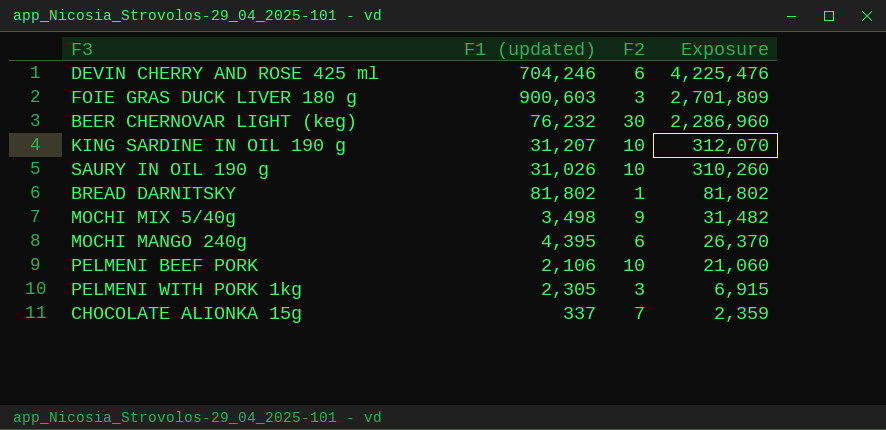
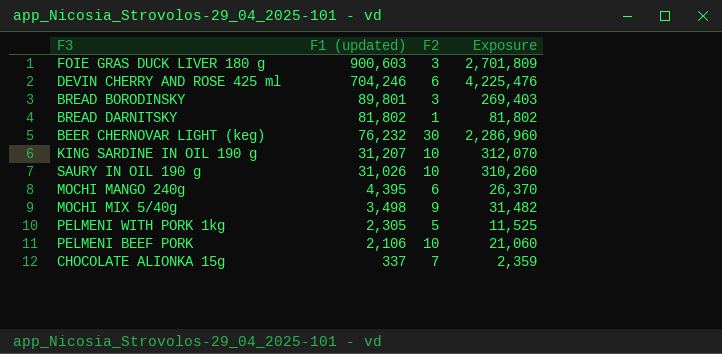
row order: Exposure descending -> F1 (updated) descending
row BREAD BORODINSKY: none -> 89,801 | 3 | 269,403
PELMENI WITH PORK 1kg | F2: 3 -> 5
PELMENI WITH PORK 1kg | Exposure: 6,915 -> 11,525

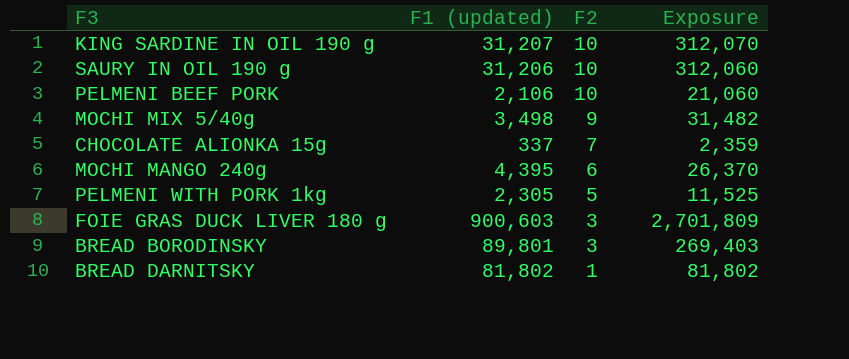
row order: F1 (updated) descending -> F2 descending
row DEVIN CHERRY AND ROSE 425 ml: 704,246 | 6 | 4,225,476 -> none
row BEER CHERNOVAR LIGHT (keg): 76,232 | 30 | 2,286,960 -> none
SAURY IN OIL 190 g | F1 (updated): 31,026 -> 31,206
SAURY IN OIL 190 g | Exposure: 310,260 -> 312,060

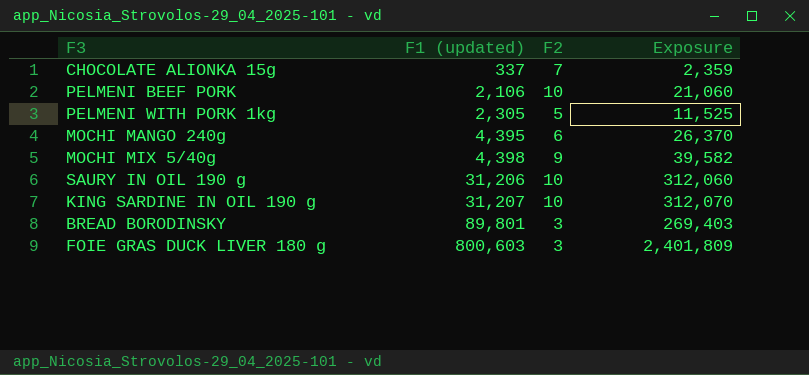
row order: F2 descending -> F1 (updated) ascending
row BREAD DARNITSKY: 81,802 | 1 | 81,802 -> none
MOCHI MIX 5/40g | F1 (updated): 3,498 -> 4,398
MOCHI MIX 5/40g | Exposure: 31,482 -> 39,582
FOIE GRAS DUCK LIVER 180 g | F1 (updated): 900,603 -> 800,603
FOIE GRAS DUCK LIVER 180 g | Exposure: 2,701,809 -> 2,401,809

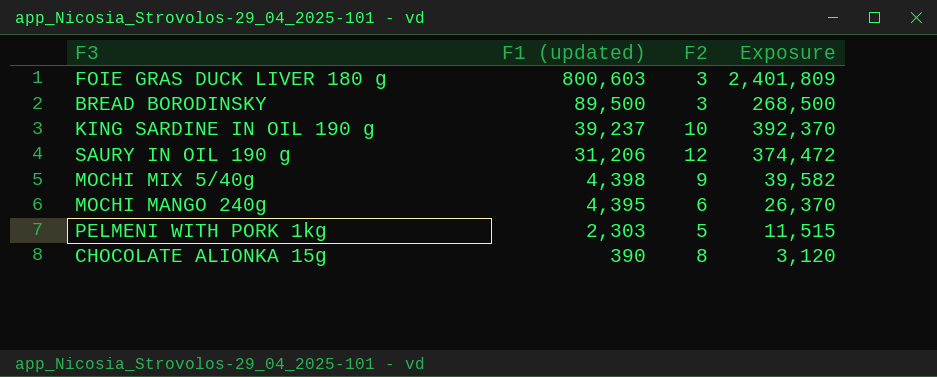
row order: F1 (updated) ascending -> F1 (updated) descending
row PELMENI BEEF PORK: 2,106 | 10 | 21,060 -> none
BREAD BORODINSKY | F1 (updated): 89,801 -> 89,500
BREAD BORODINSKY | Exposure: 269,403 -> 268,500
KING SARDINE IN OIL 190 g | F1 (updated): 31,207 -> 39,237
KING SARDINE IN OIL 190 g | Exposure: 312,070 -> 392,370
SAURY IN OIL 190 g | F2: 10 -> 12
SAURY IN OIL 190 g | Exposure: 312,060 -> 374,472
PELMENI WITH PORK 1kg | F1 (updated): 2,305 -> 2,303
PELMENI WITH PORK 1kg | Exposure: 11,525 -> 11,515
CHOCOLATE ALIONKA 15g | F1 (updated): 337 -> 390
CHOCOLATE ALIONKA 15g | F2: 7 -> 8
CHOCOLATE ALIONKA 15g | Exposure: 2,359 -> 3,120

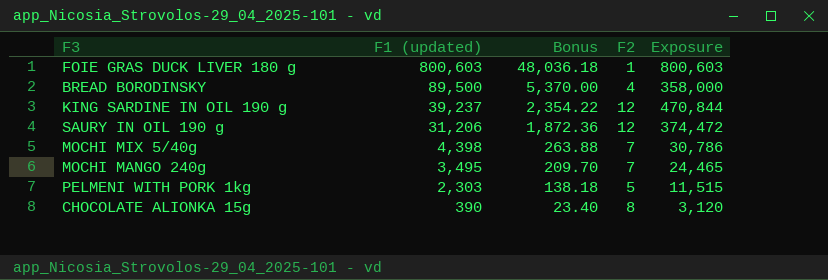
column Bonus | formula: none -> [F1 (updated)] * 0.06
FOIE GRAS DUCK LIVER 180 g | F2: 3 -> 1
FOIE GRAS DUCK LIVER 180 g | Exposure: 2,401,809 -> 800,603
BREAD BORODINSKY | F2: 3 -> 4
BREAD BORODINSKY | Exposure: 268,500 -> 358,000
KING SARDINE IN OIL 190 g | F2: 10 -> 12
KING SARDINE IN OIL 190 g | Exposure: 392,370 -> 470,844
MOCHI MIX 5/40g | F2: 9 -> 7
MOCHI MIX 5/40g | Exposure: 39,582 -> 30,786
MOCHI MANGO 240g | F1 (updated): 4,395 -> 3,495
MOCHI MANGO 240g | F2: 6 -> 7
MOCHI MANGO 240g | Exposure: 26,370 -> 24,465

